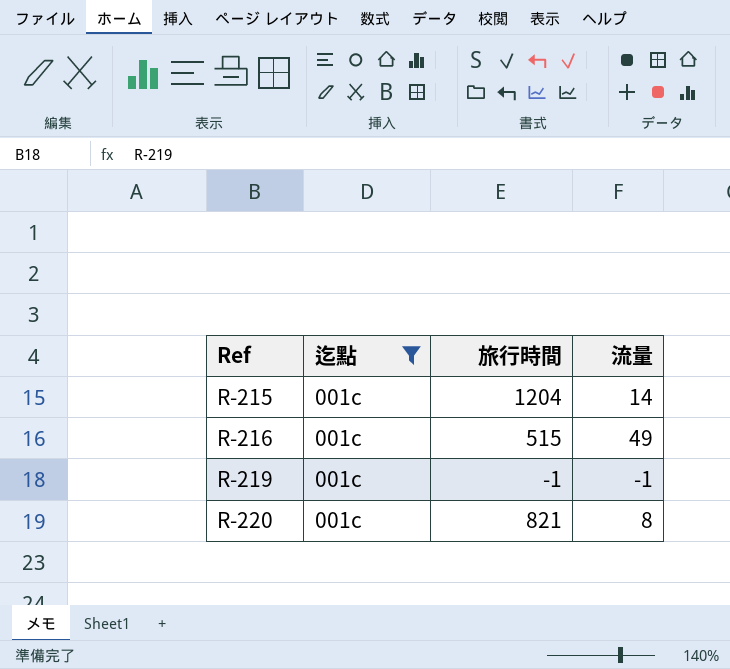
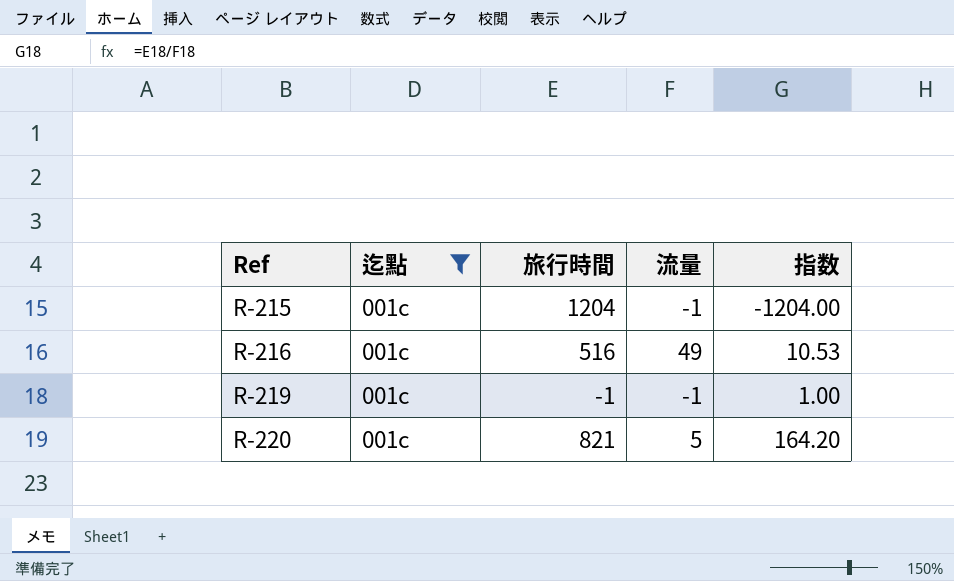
column 指数 | formula: none -> [旅行時間] / [流量]
R-215 | 流量: 14 -> -1
R-216 | 旅行時間: 515 -> 516
R-220 | 流量: 8 -> 5

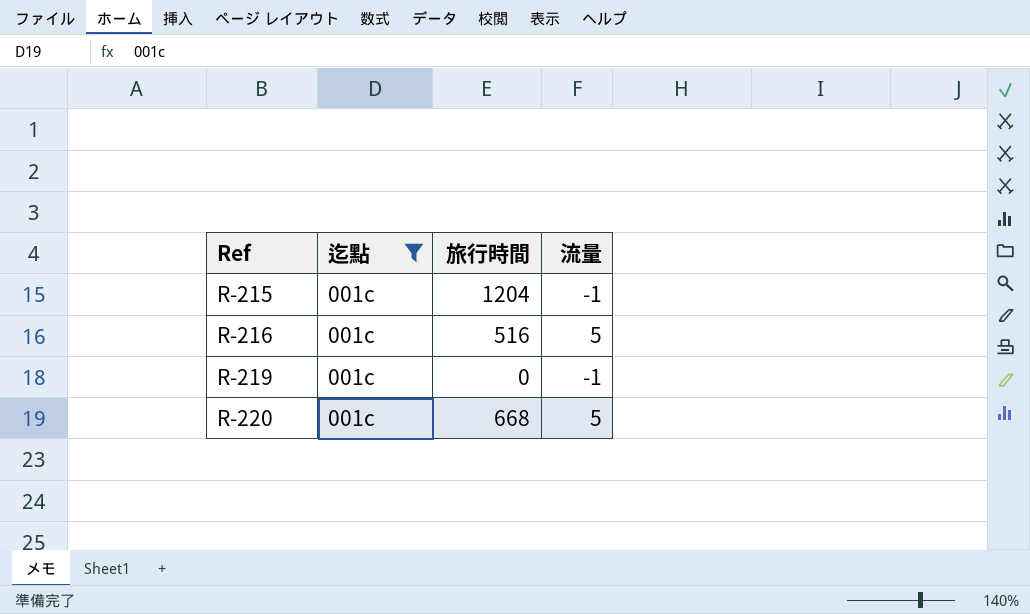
column 指数 | formula: [旅行時間] / [流量] -> none
R-216 | 流量: 49 -> 5
R-219 | 旅行時間: -1 -> 0
R-220 | 旅行時間: 821 -> 668

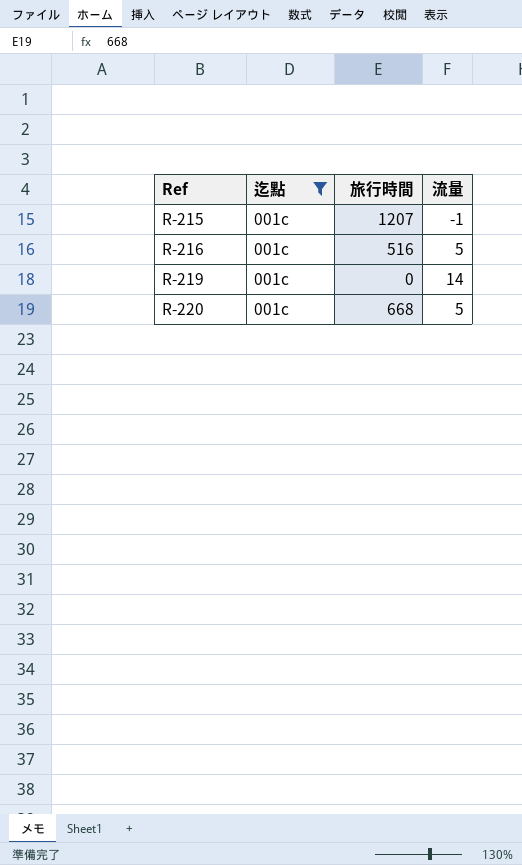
R-215 | 旅行時間: 1204 -> 1207
R-219 | 流量: -1 -> 14

